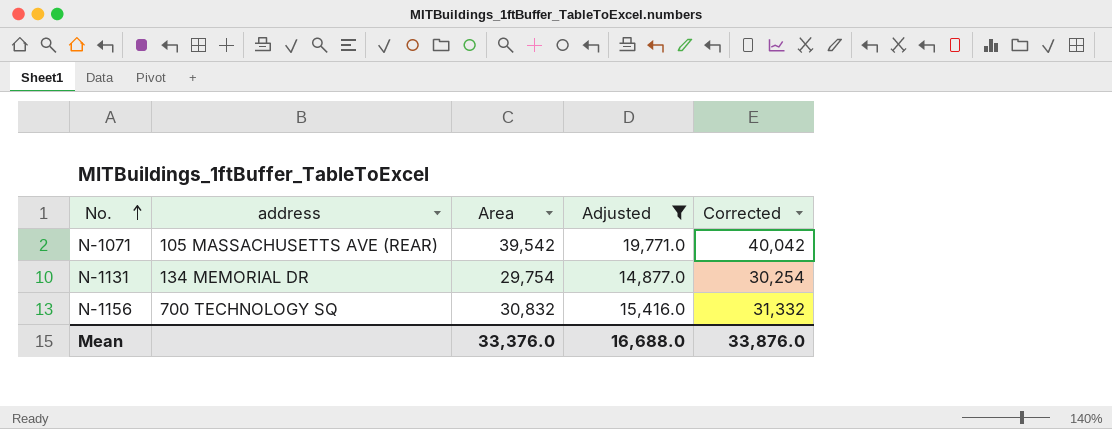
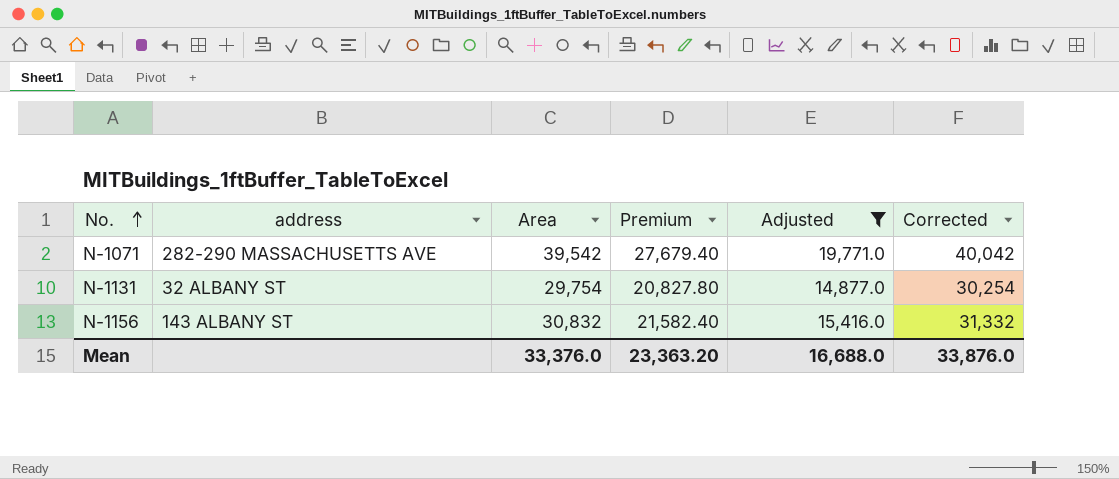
column Premium | formula: none -> [Area] * 0.7
N-1071 | address: 105 MASSACHUSETTS AVE (REAR) -> 282-290 MASSACHUSETTS AVE
N-1131 | address: 134 MEMORIAL DR -> 32 ALBANY ST
N-1156 | address: 700 TECHNOLOGY SQ -> 143 ALBANY ST

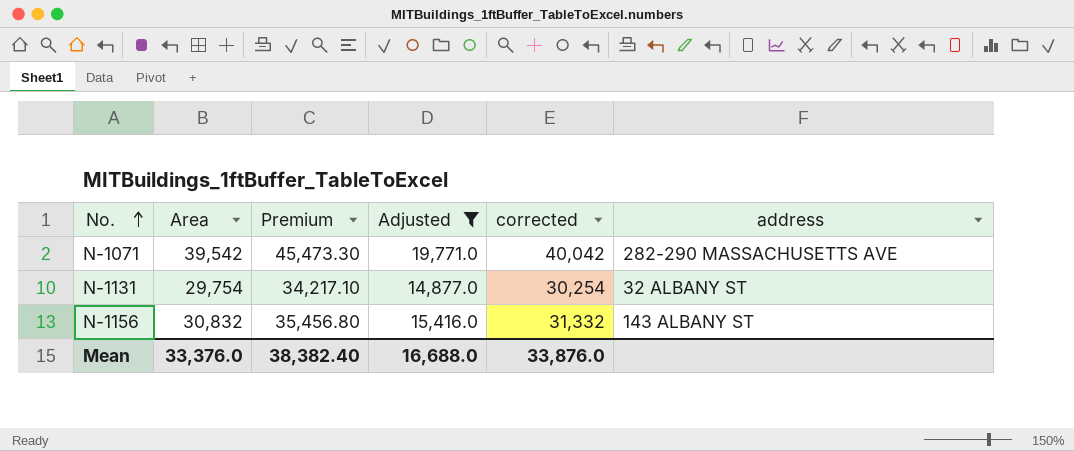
column Premium | formula: [Area] * 0.7 -> [Area] * 1.15
column name: Corrected -> corrected
column address | position: 2 -> 6
Mean | Premium: 23,363.20 -> 38,382.40

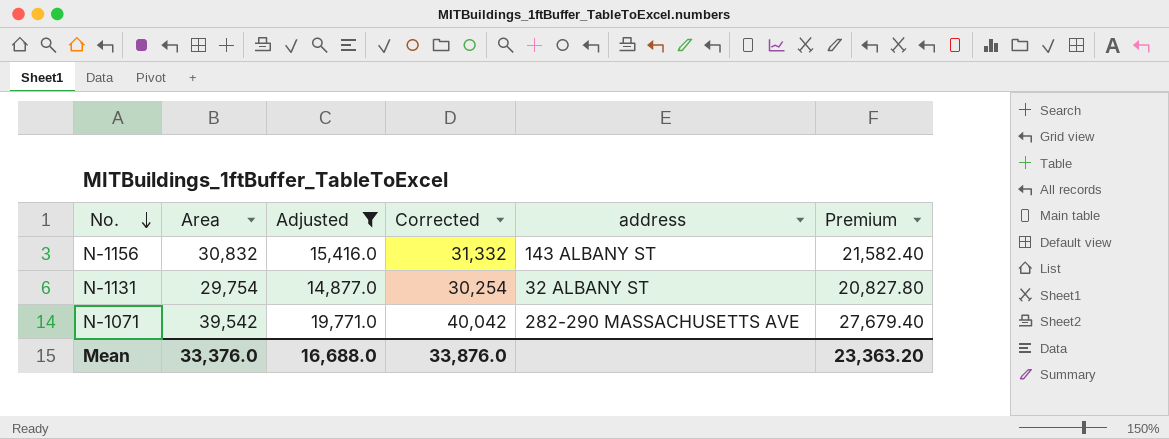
row order: No. ascending -> No. descending
column name: corrected -> Corrected
column Premium | formula: [Area] * 1.15 -> [Area] * 0.7
column Premium | position: 3 -> 6
Mean | Premium: 38,382.40 -> 23,363.20

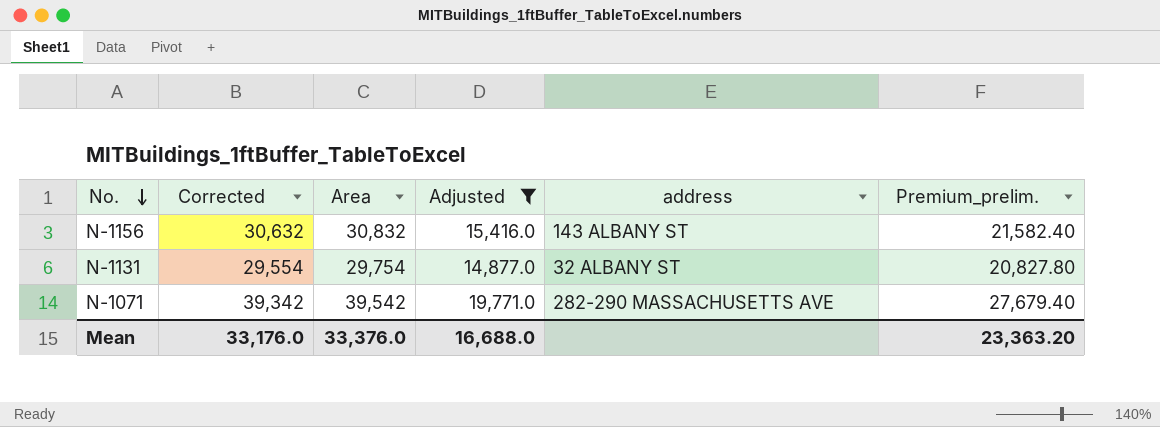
column Corrected | formula: [Area] + 500 -> [Area] - 200
column Corrected | position: 4 -> 2
column name: Premium -> Premium_prelim.
Mean | Corrected: 33,876.0 -> 33,176.0

